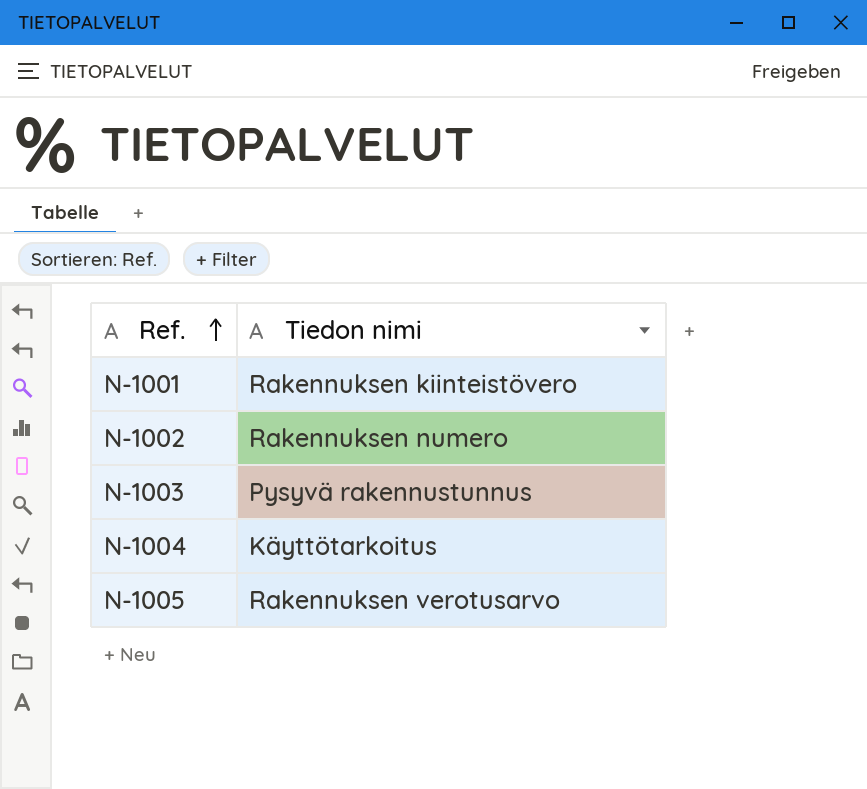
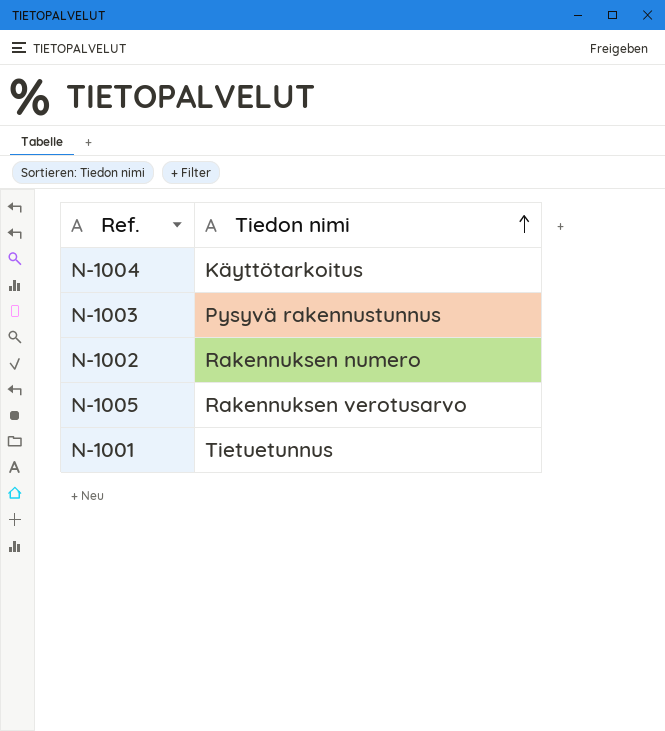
row order: Ref. ascending -> Tiedon nimi ascending
N-1001 | Tiedon nimi: Rakennuksen kiinteistövero -> Tietuetunnus

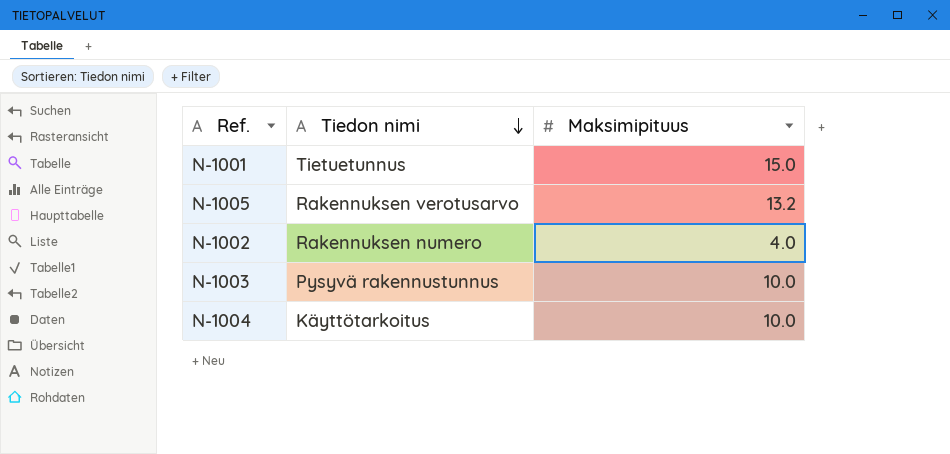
row order: Tiedon nimi ascending -> Tiedon nimi descending
column Maksimipituus | position: none -> 3

